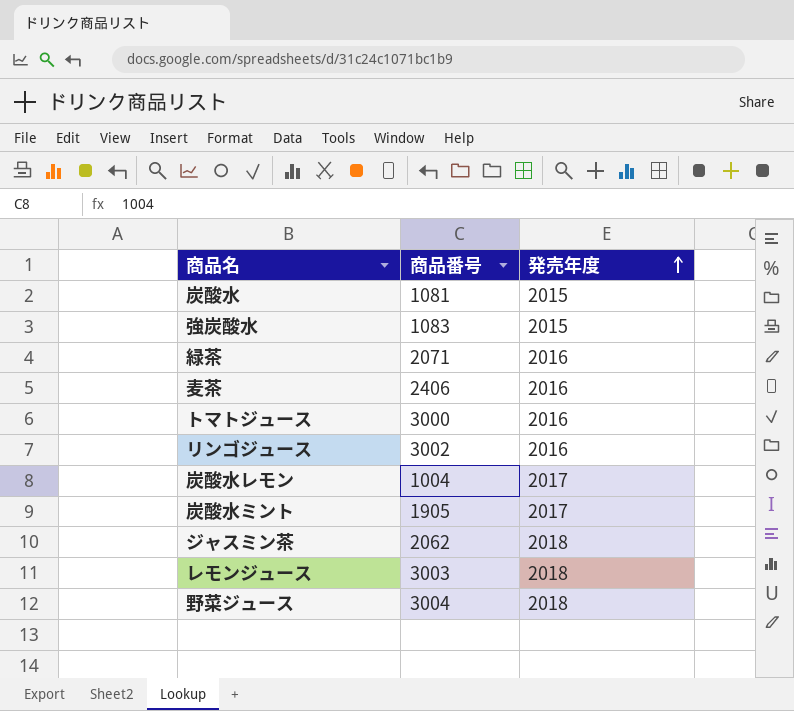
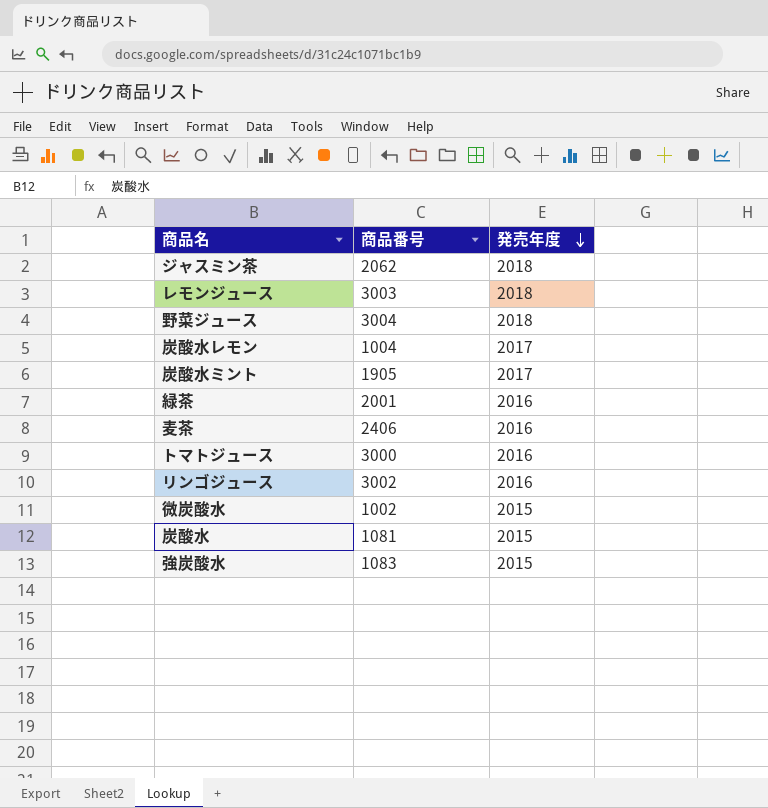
row order: 発売年度 ascending -> 発売年度 descending
緑茶 | 商品番号: 2071 -> 2001
row 微炭酸水: none -> 1002 | 2015

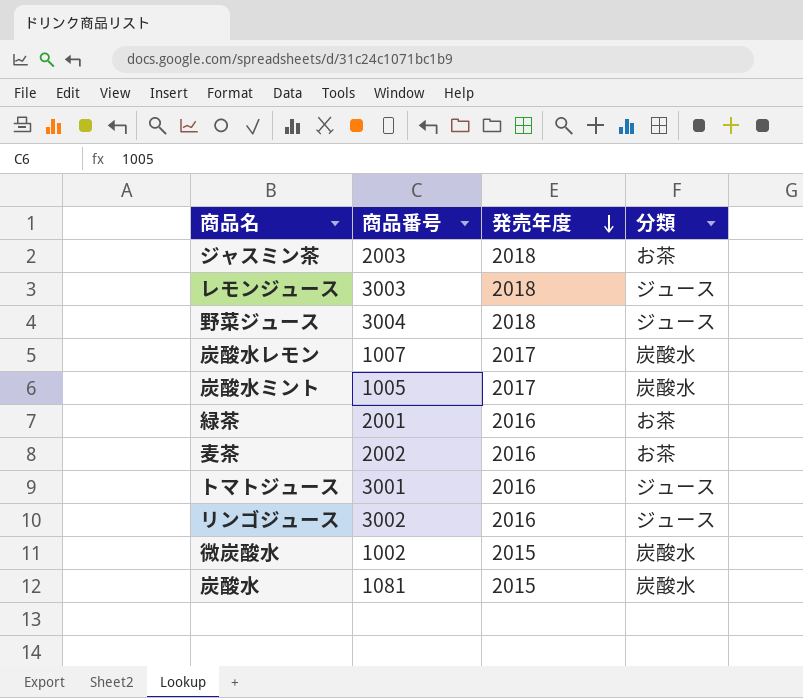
column 分類 | position: none -> 4
row 強炭酸水: 1083 | 2015 -> none
ジャスミン茶 | 商品番号: 2062 -> 2003
炭酸水レモン | 商品番号: 1004 -> 1007
炭酸水ミント | 商品番号: 1905 -> 1005
麦茶 | 商品番号: 2406 -> 2002
トマトジュース | 商品番号: 3000 -> 3001

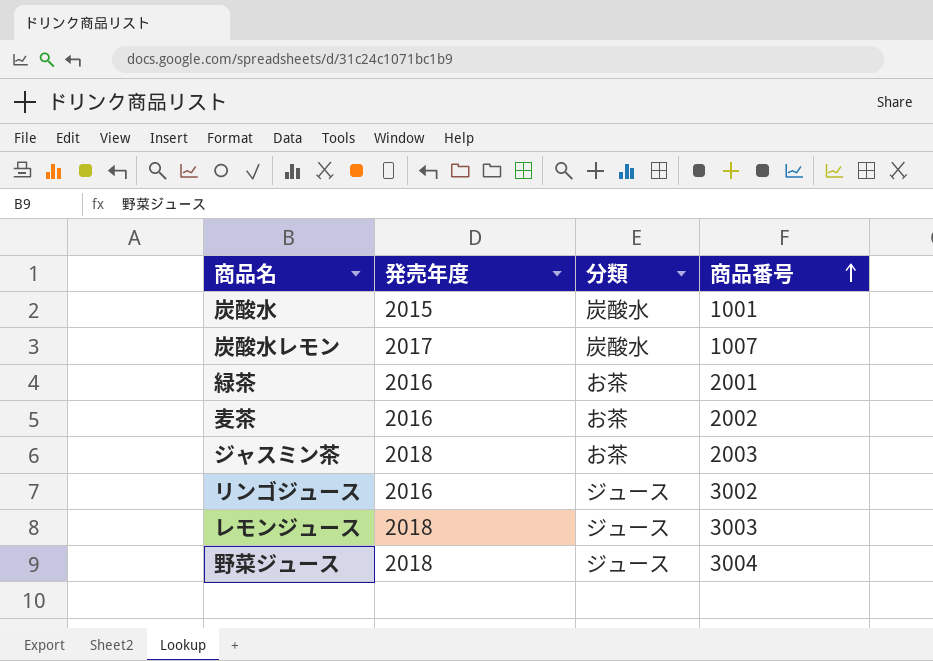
row order: 発売年度 descending -> 商品番号 ascending
column 商品番号 | position: 2 -> 4
row 炭酸水ミント: 1005 | 2017 | 炭酸水 -> none
row トマトジュース: 3001 | 2016 | ジュース -> none
row 微炭酸水: 1002 | 2015 | 炭酸水 -> none
炭酸水 | 商品番号: 1081 -> 1001

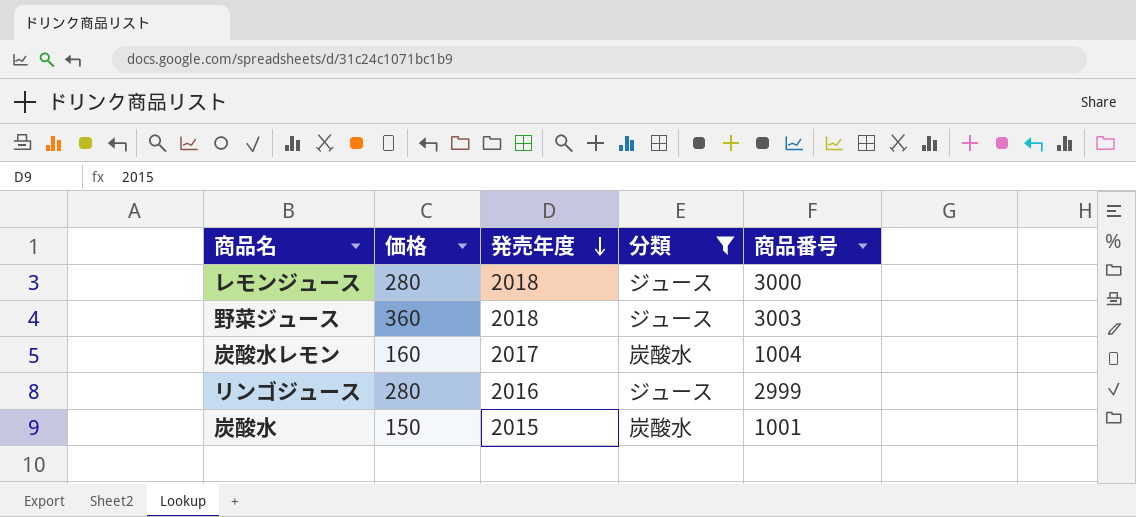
filter: none -> 分類 != お茶
row order: 商品番号 ascending -> 発売年度 descending
column 価格 | position: none -> 2
レモンジュース | 商品番号: 3003 -> 3000
野菜ジュース | 商品番号: 3004 -> 3003
炭酸水レモン | 商品番号: 1007 -> 1004
リンゴジュース | 商品番号: 3002 -> 2999

